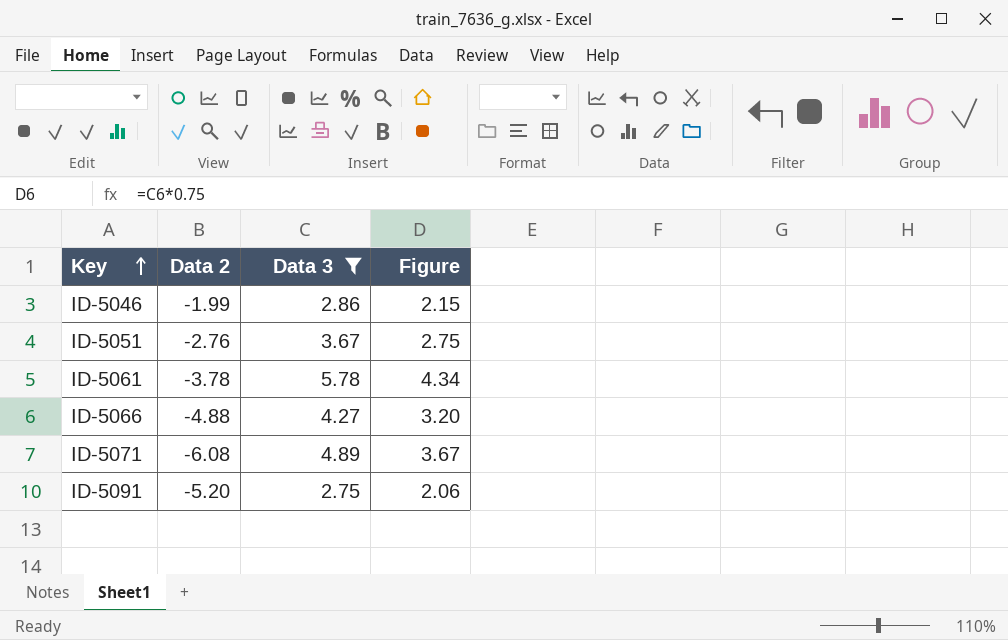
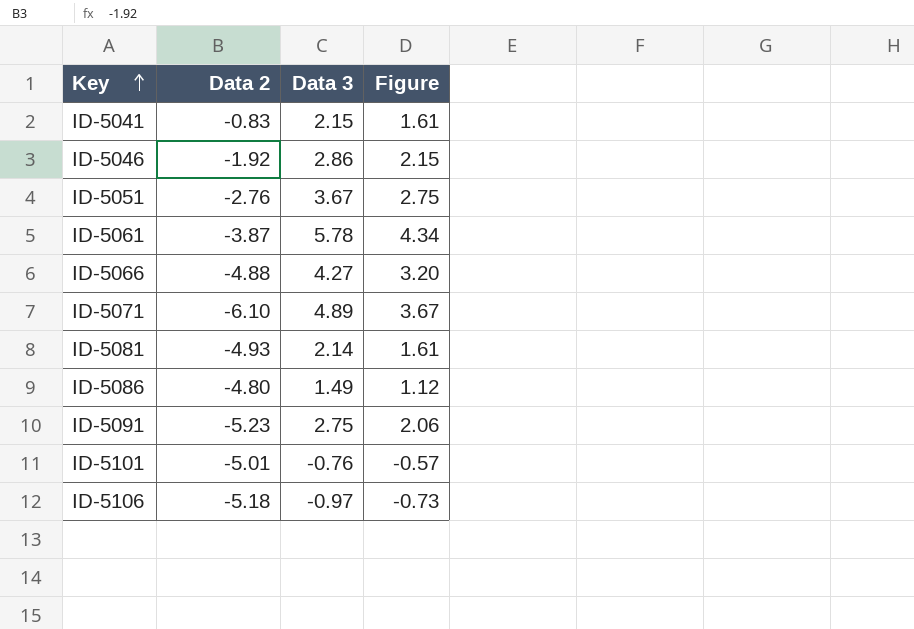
filter: Data 3 >= 2.75 -> none
ID-5046 | Data 2: -1.99 -> -1.92
ID-5061 | Data 2: -3.78 -> -3.87
ID-5071 | Data 2: -6.08 -> -6.10
ID-5091 | Data 2: -5.20 -> -5.23

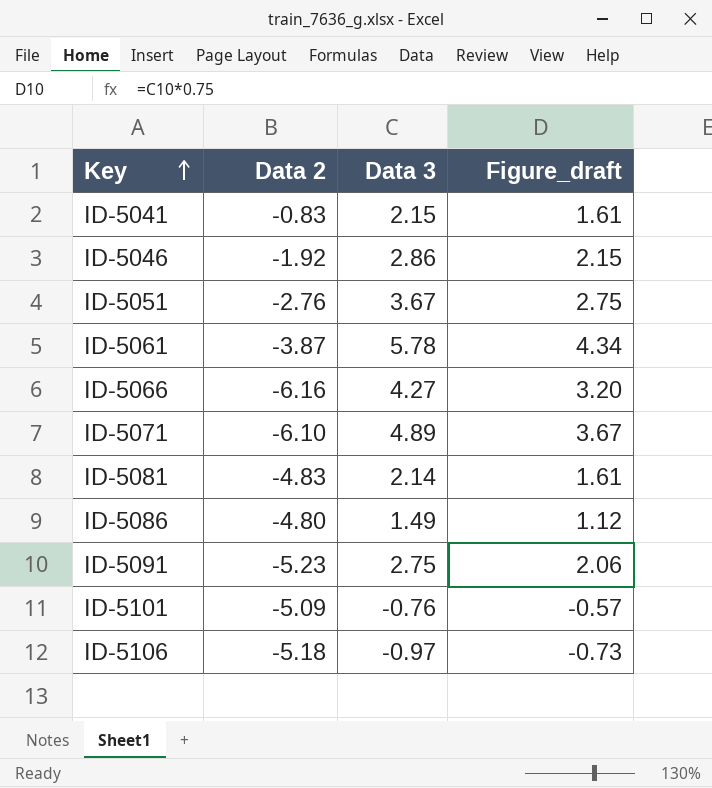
column name: Figure -> Figure_draft
ID-5066 | Data 2: -4.88 -> -6.16
ID-5081 | Data 2: -4.93 -> -4.83
ID-5101 | Data 2: -5.01 -> -5.09

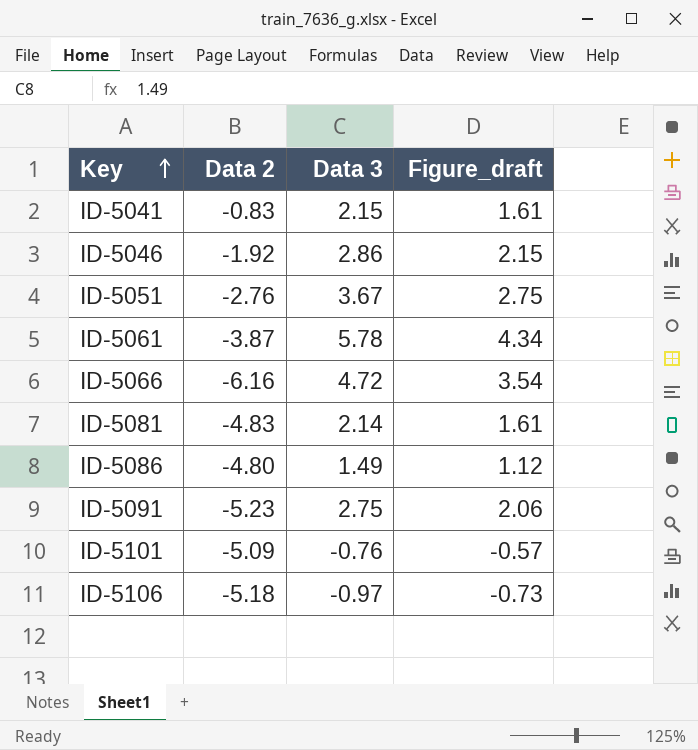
row ID-5071: -6.10 | 4.89 | 3.67 -> none
ID-5066 | Data 3: 4.27 -> 4.72
ID-5066 | Figure_draft: 3.20 -> 3.54

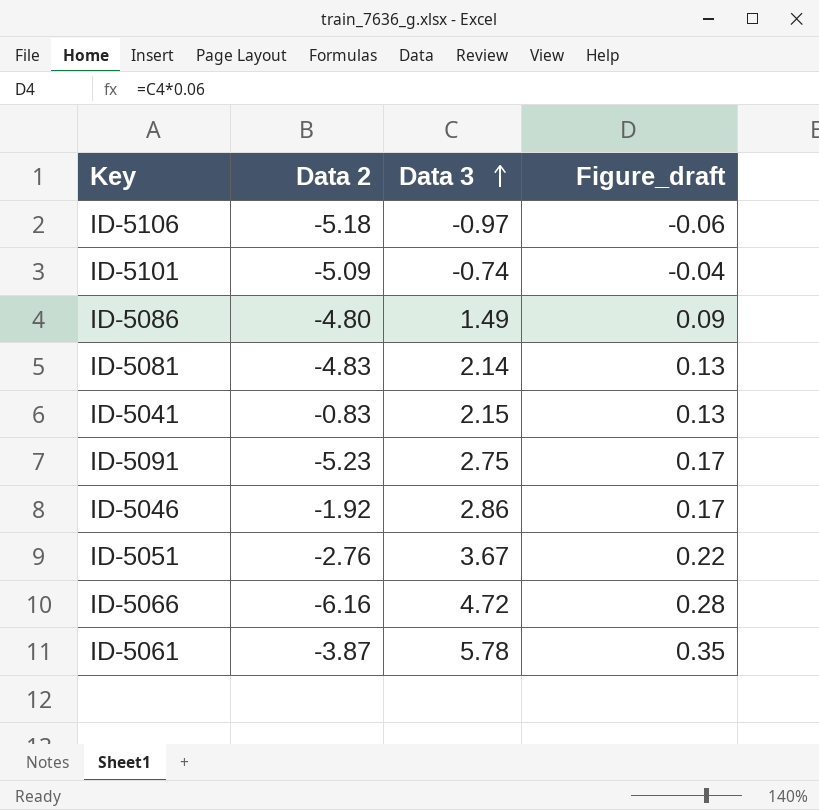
row order: Key ascending -> Data 3 ascending
column Figure_draft | formula: [Data 3] * 0.75 -> [Data 3] * 0.06
ID-5101 | Data 3: -0.76 -> -0.74

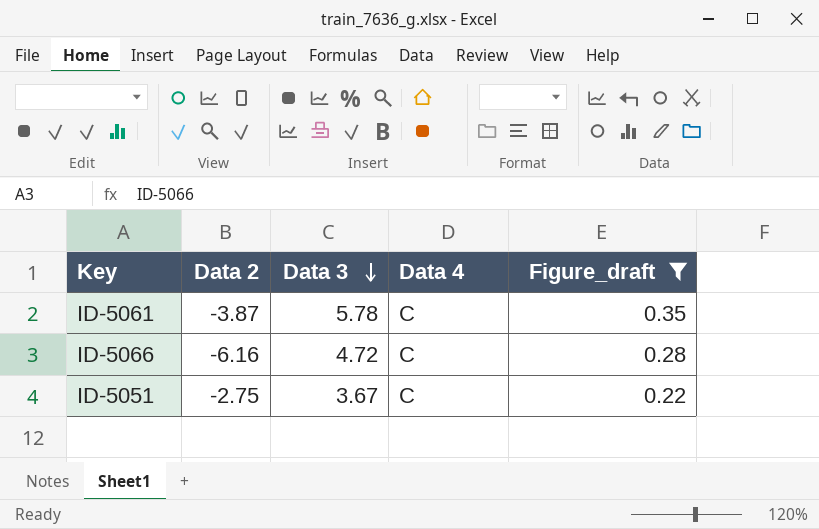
filter: none -> Figure_draft >= 0.22
row order: Data 3 ascending -> Data 3 descending
column Data 4 | position: none -> 4
ID-5051 | Data 2: -2.76 -> -2.75

